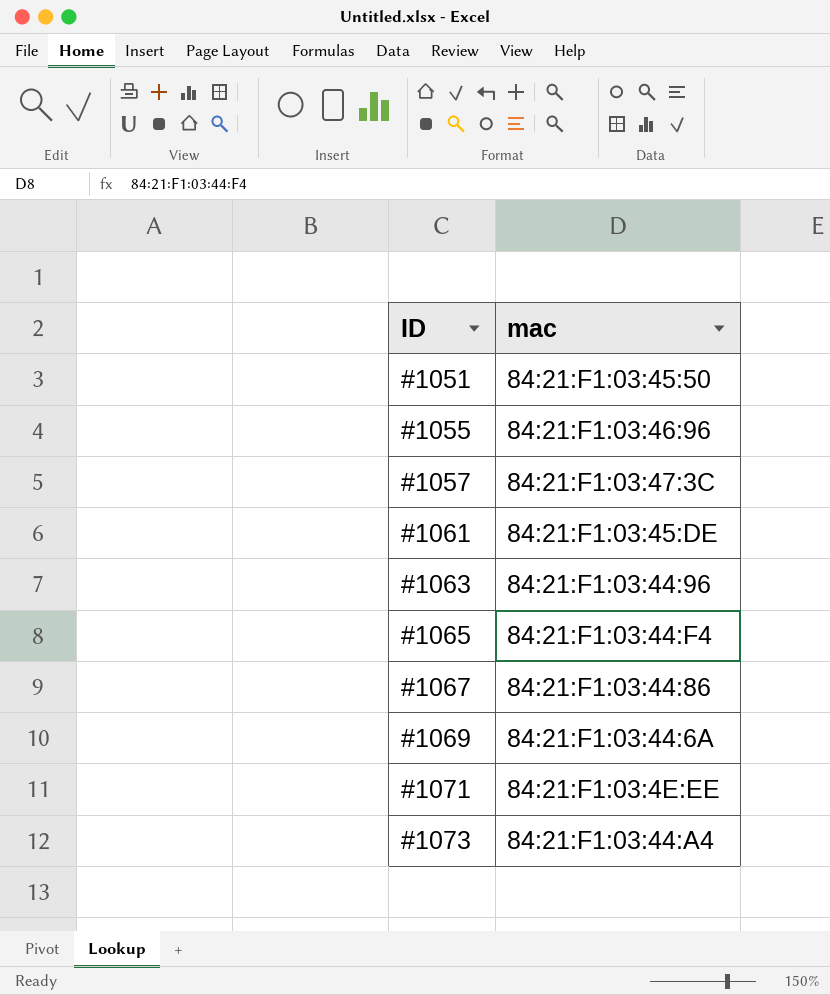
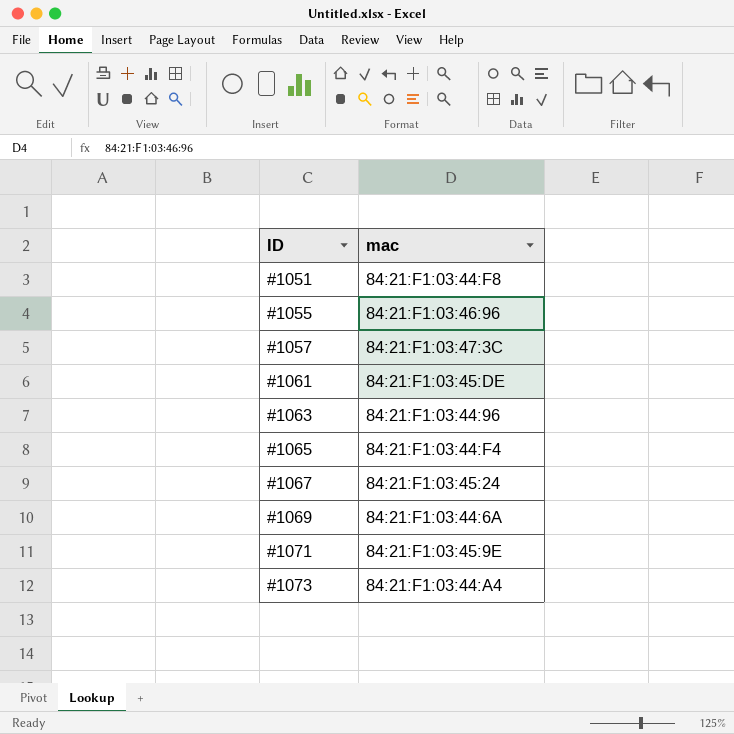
#1051 | mac: 84:21:F1:03:45:50 -> 84:21:F1:03:44:F8
#1067 | mac: 84:21:F1:03:44:86 -> 84:21:F1:03:45:24
#1071 | mac: 84:21:F1:03:4E:EE -> 84:21:F1:03:45:9E

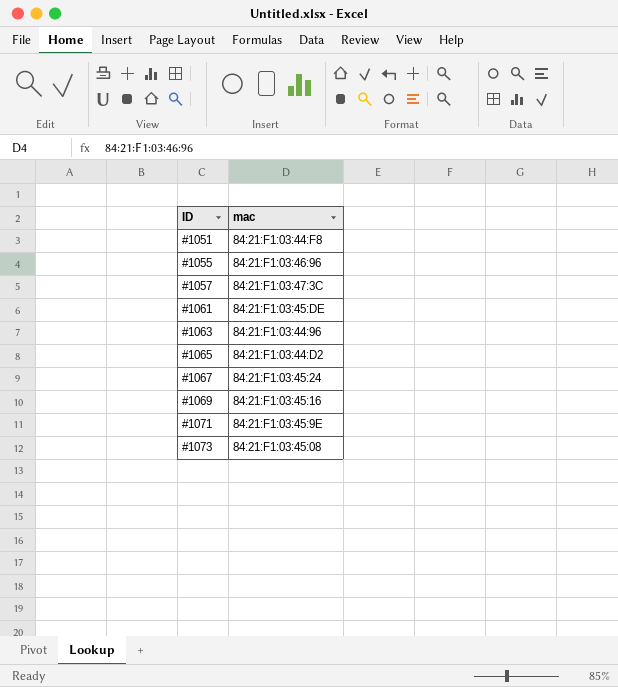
#1065 | mac: 84:21:F1:03:44:F4 -> 84:21:F1:03:44:D2
#1069 | mac: 84:21:F1:03:44:6A -> 84:21:F1:03:45:16
#1073 | mac: 84:21:F1:03:44:A4 -> 84:21:F1:03:45:08

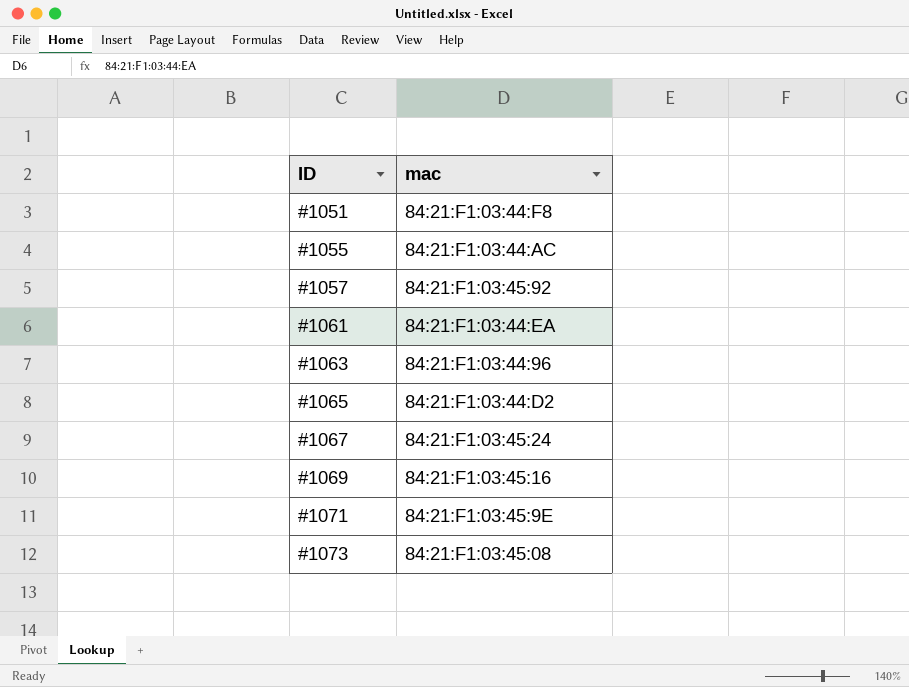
#1055 | mac: 84:21:F1:03:46:96 -> 84:21:F1:03:44:AC
#1057 | mac: 84:21:F1:03:47:3C -> 84:21:F1:03:45:92
#1061 | mac: 84:21:F1:03:45:DE -> 84:21:F1:03:44:EA

